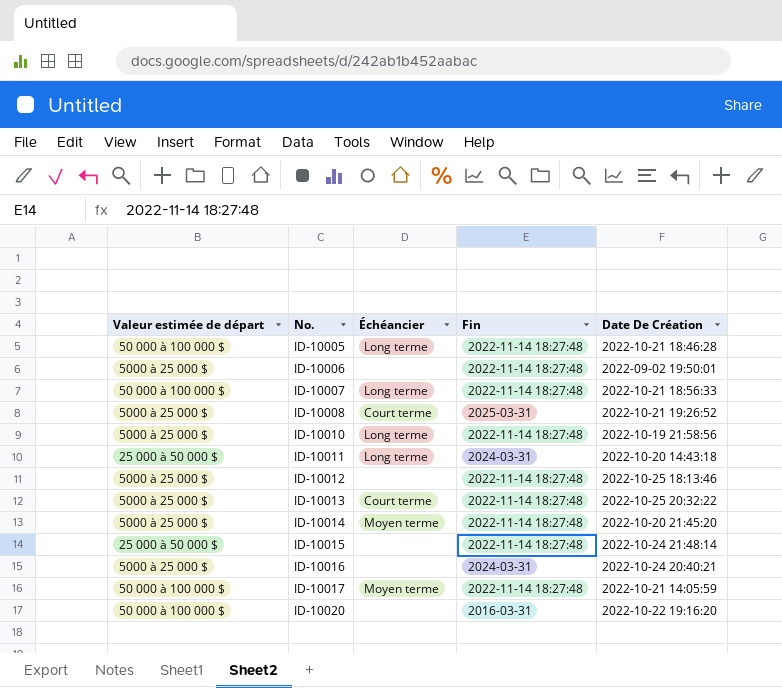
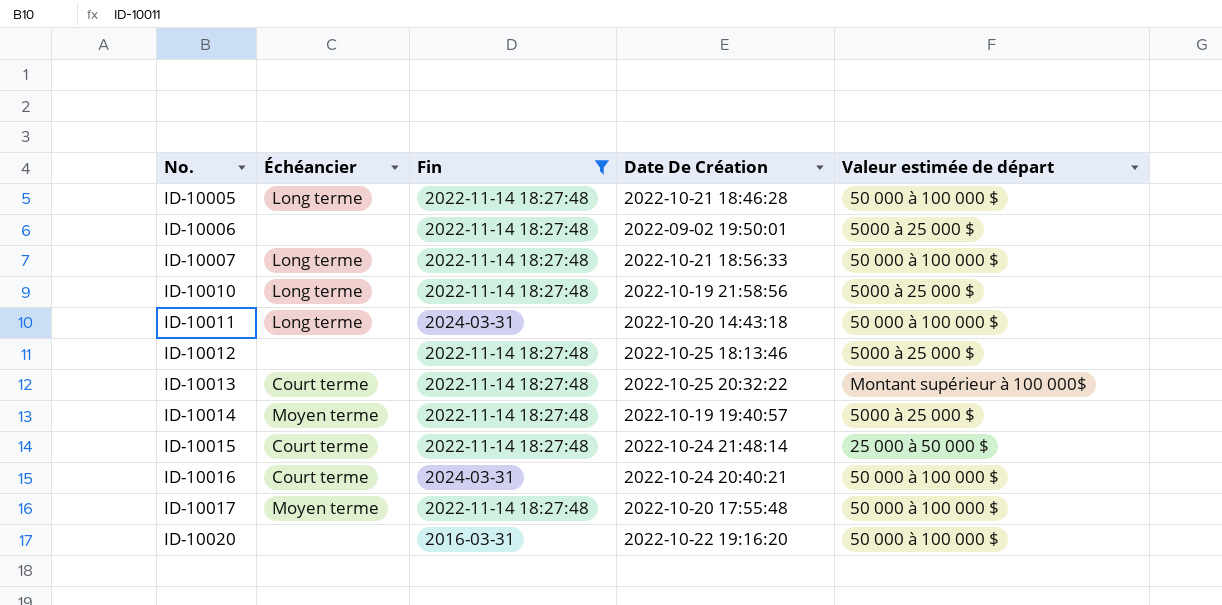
filter: none -> Fin != 2025-03-31
column Valeur estimée de départ | position: 1 -> 5
ID-10011 | Valeur estimée de départ: 25 000 à 50 000 $ -> 50 000 à 100 000 $
ID-10013 | Valeur estimée de départ: 5000 à 25 000 $ -> Montant supérieur à 100 000$
ID-10014 | Date De Création: 2022-10-20 21:45:20 -> 2022-10-19 19:40:57
ID-10015 | Échéancier: none -> Court terme
ID-10016 | Échéancier: none -> Court terme
ID-10016 | Valeur estimée de départ: 5000 à 25 000 $ -> 50 000 à 100 000 $
ID-10017 | Date De Création: 2022-10-21 14:05:59 -> 2022-10-20 17:55:48

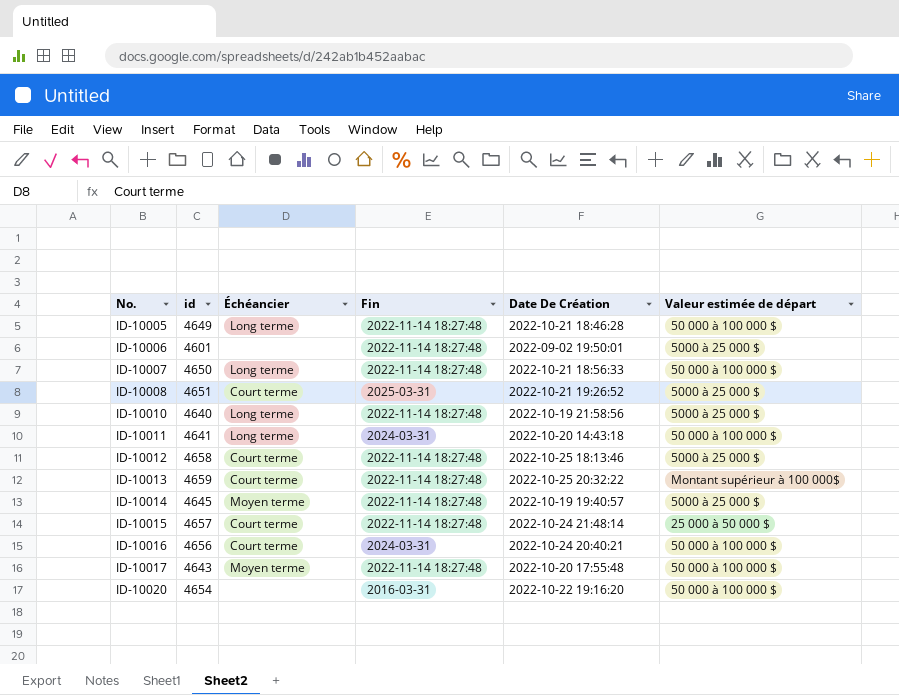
filter: Fin != 2025-03-31 -> none
column id | position: none -> 2
ID-10012 | Échéancier: none -> Court terme

